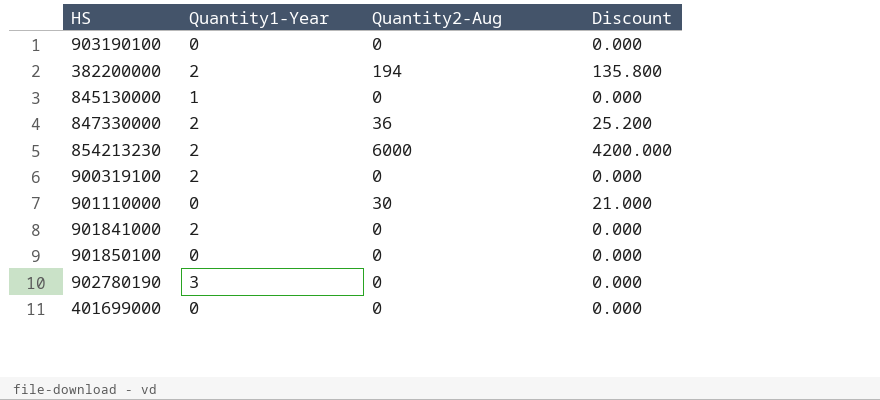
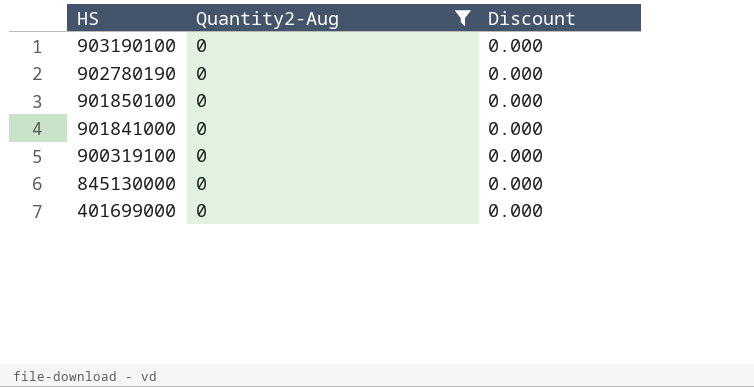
filter: none -> Quantity2-Aug = 0
row order: none -> HS descending
column Quantity1-Year | position: 2 -> none

